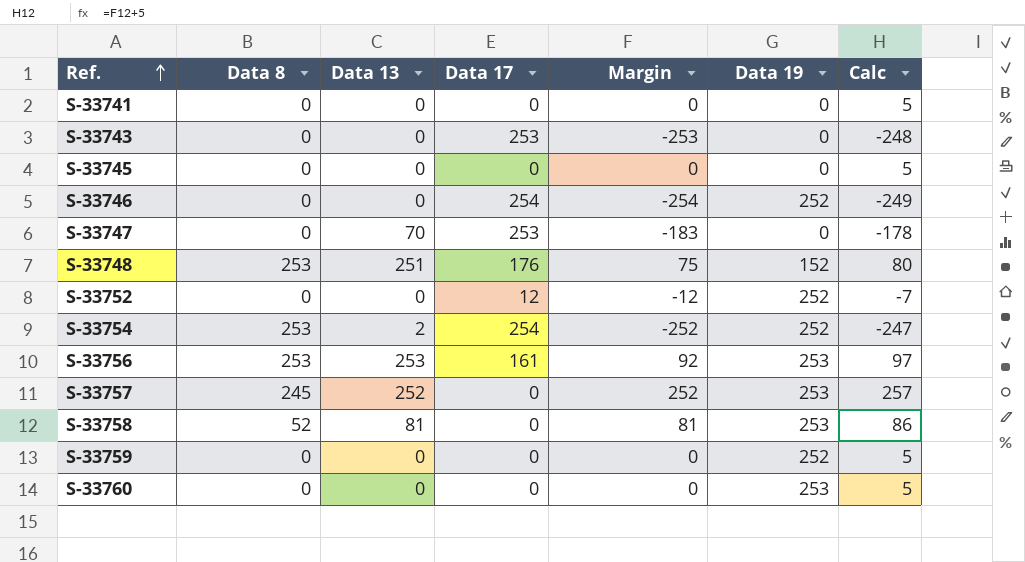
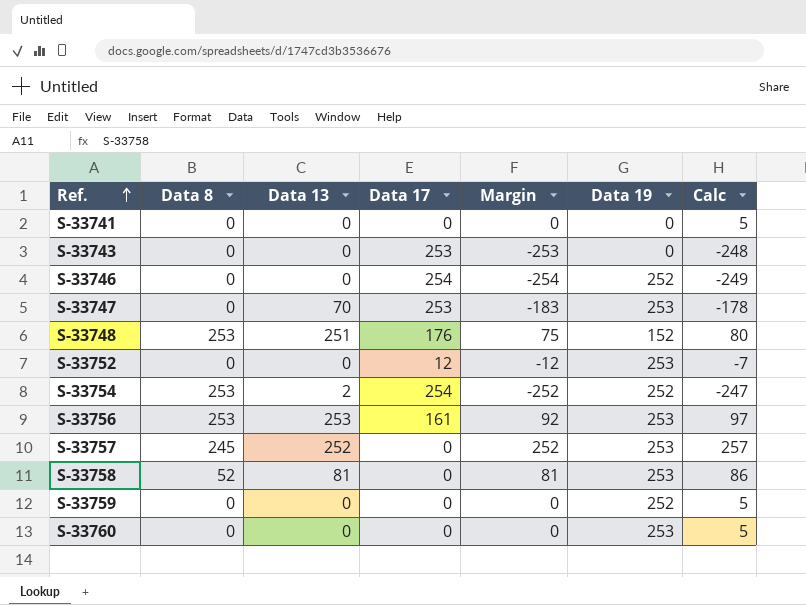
row S-33745: 0 | 0 | 0 | 0 | 0 | 5 -> none
S-33747 | Data 19: 0 -> 253
S-33752 | Data 19: 252 -> 253

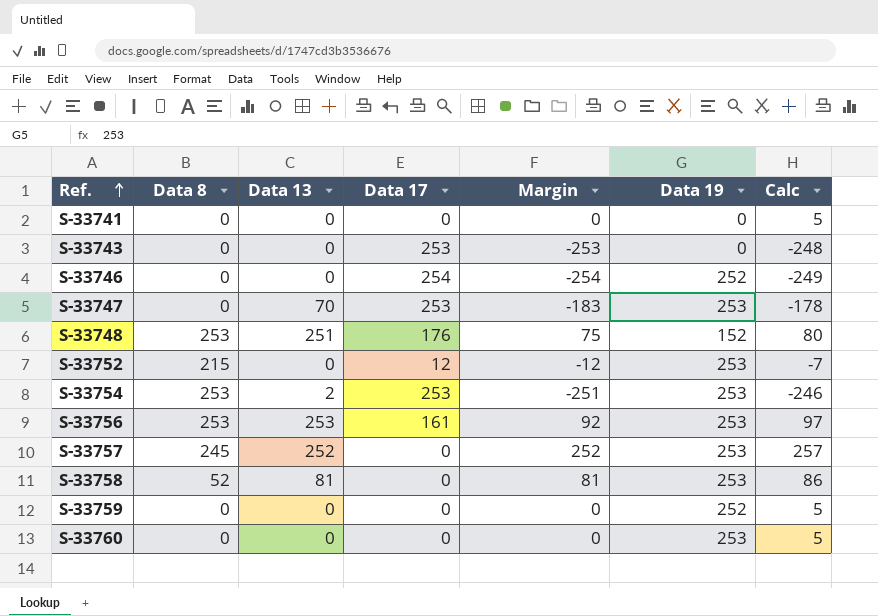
S-33752 | Data 8: 0 -> 215
S-33754 | Data 17: 254 -> 253
S-33754 | Margin: -252 -> -251
S-33754 | Data 19: 252 -> 253
S-33754 | Calc: -247 -> -246

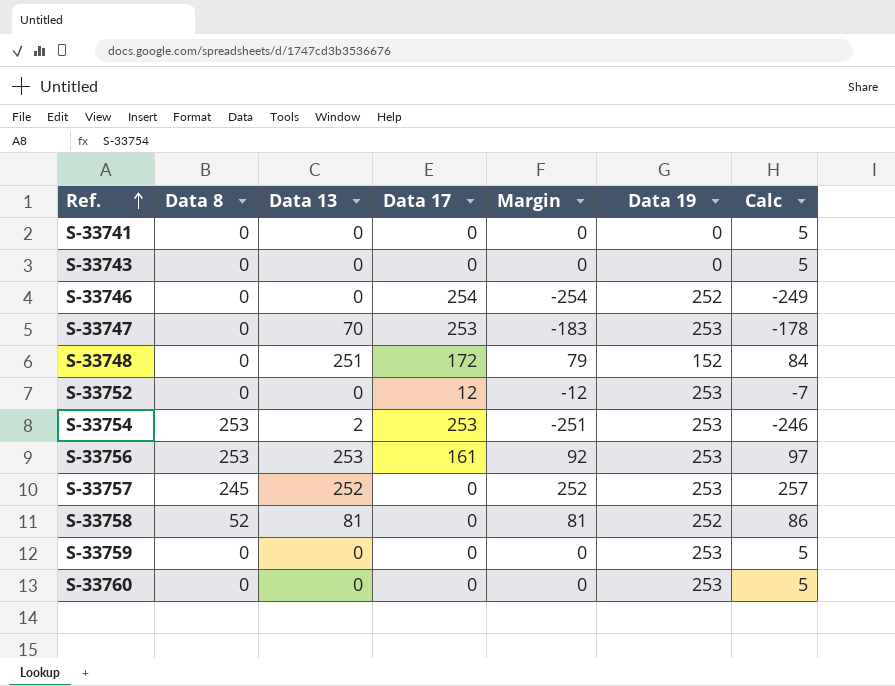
S-33743 | Data 17: 253 -> 0
S-33743 | Margin: -253 -> 0
S-33743 | Calc: -248 -> 5
S-33748 | Data 8: 253 -> 0
S-33748 | Data 17: 176 -> 172
S-33748 | Margin: 75 -> 79
S-33748 | Calc: 80 -> 84
S-33752 | Data 8: 215 -> 0
S-33758 | Data 19: 253 -> 252
S-33759 | Data 19: 252 -> 253

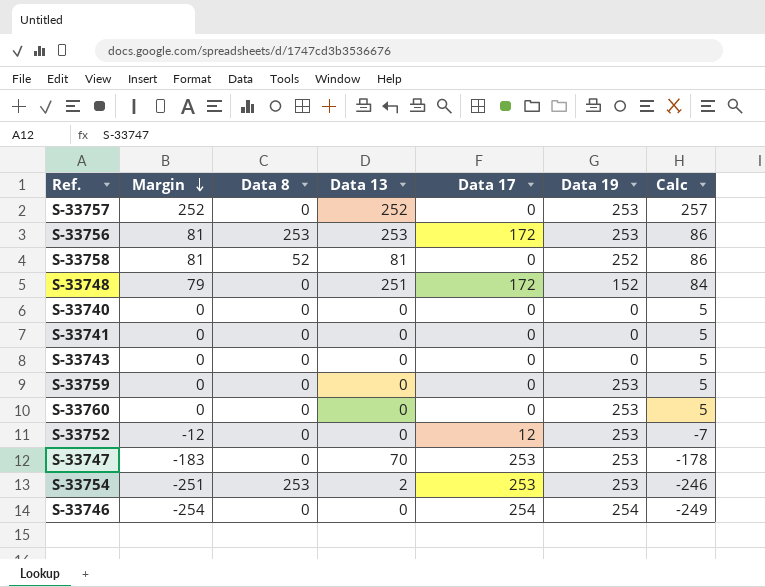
row order: Ref. ascending -> Margin descending
column Margin | position: 5 -> 2
S-33757 | Data 8: 245 -> 0
S-33756 | Margin: 92 -> 81
S-33756 | Data 17: 161 -> 172
S-33756 | Calc: 97 -> 86
row S-33740: none -> 0 | 0 | 0 | 0 | 0 | 5
S-33746 | Data 19: 252 -> 254

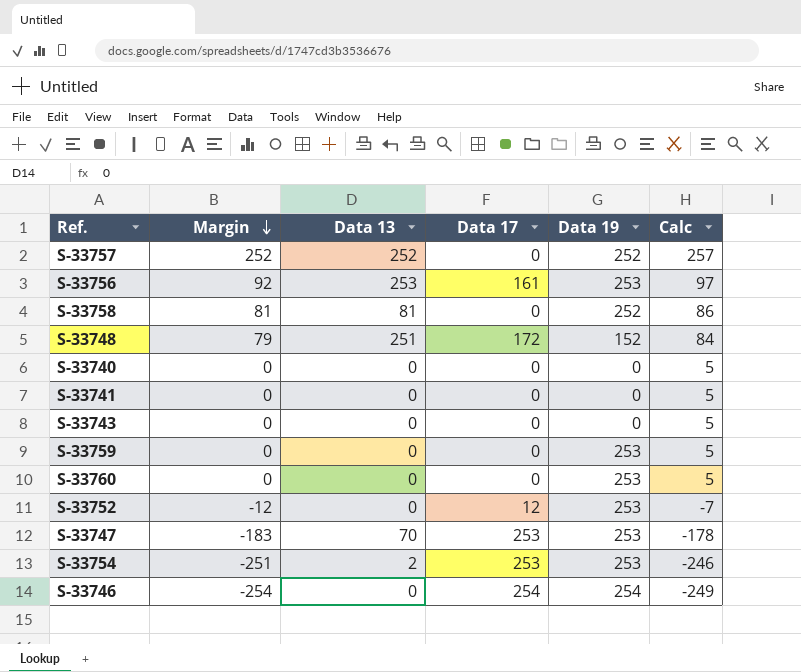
column Data 8 | position: 3 -> none
S-33757 | Data 19: 253 -> 252
S-33756 | Margin: 81 -> 92
S-33756 | Data 17: 172 -> 161
S-33756 | Calc: 86 -> 97

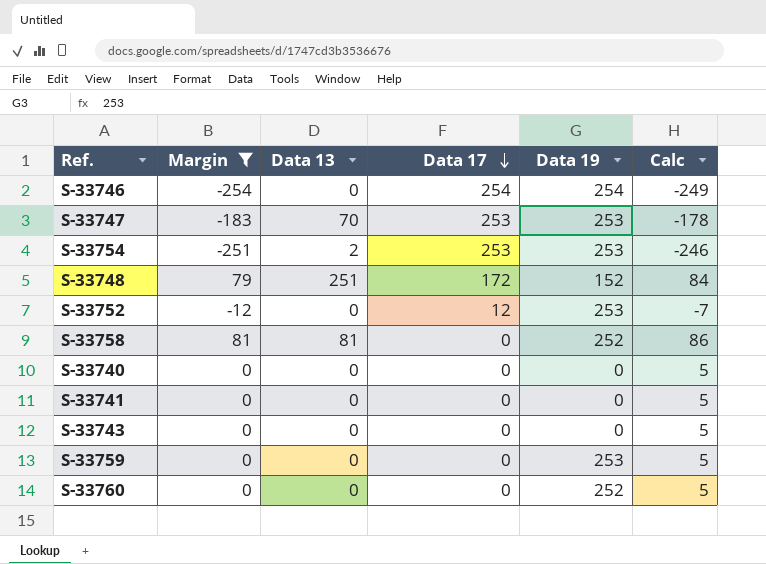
filter: none -> Margin <= 81
row order: Margin descending -> Data 17 descending
S-33760 | Data 19: 253 -> 252

